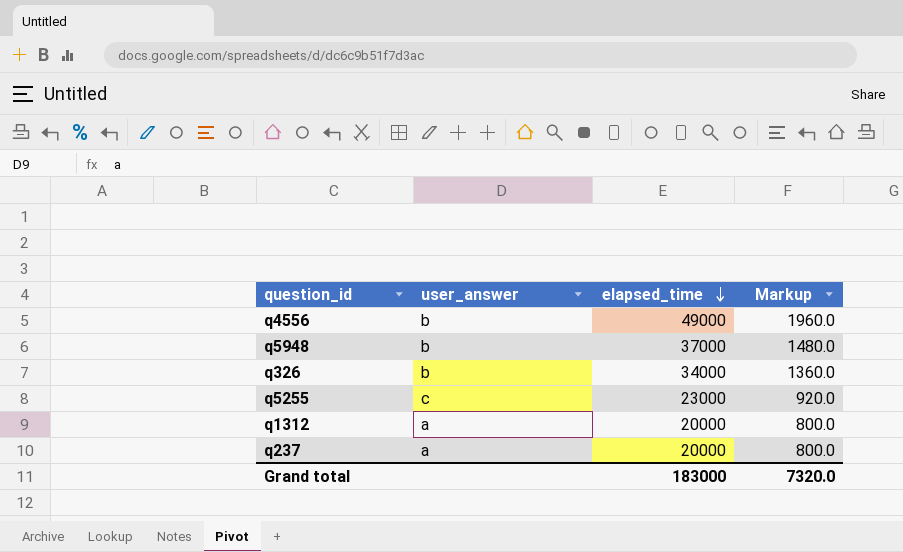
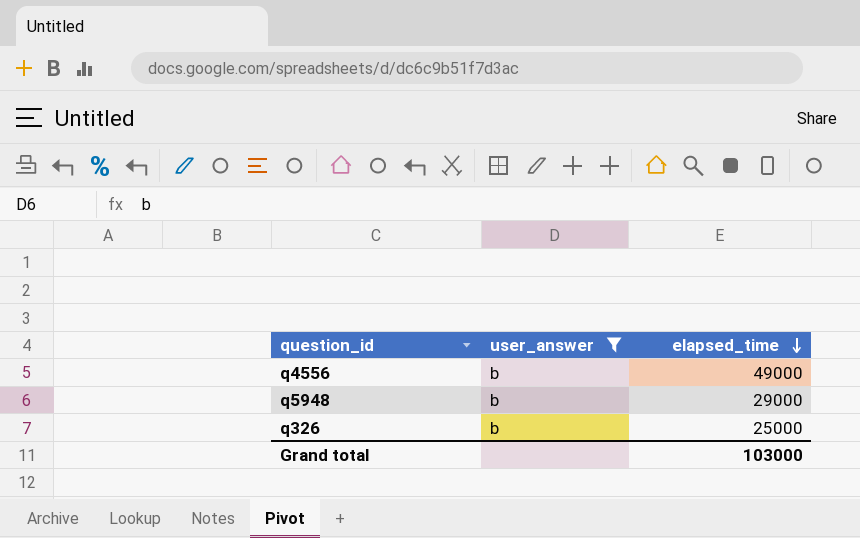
filter: none -> user_answer = b
column Markup | formula: [elapsed_time] * 0.04 -> none
q5948 | elapsed_time: 37000 -> 29000
q326 | elapsed_time: 34000 -> 25000
Grand total | elapsed_time: 183000 -> 103000

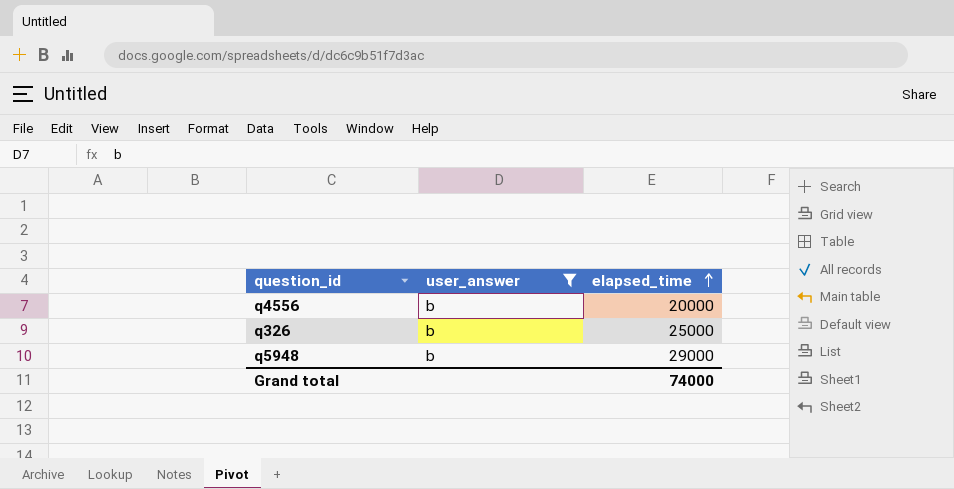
row order: elapsed_time descending -> elapsed_time ascending
q4556 | elapsed_time: 49000 -> 20000
Grand total | elapsed_time: 103000 -> 74000

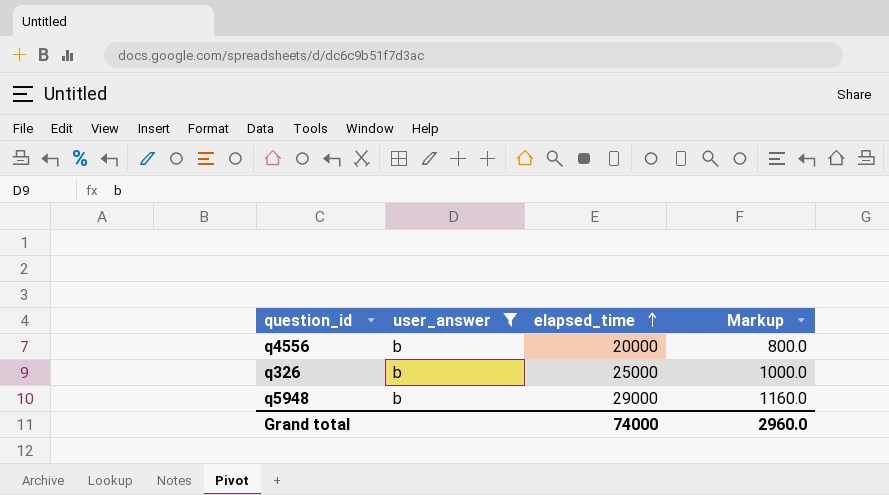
column Markup | formula: none -> [elapsed_time] * 0.04

